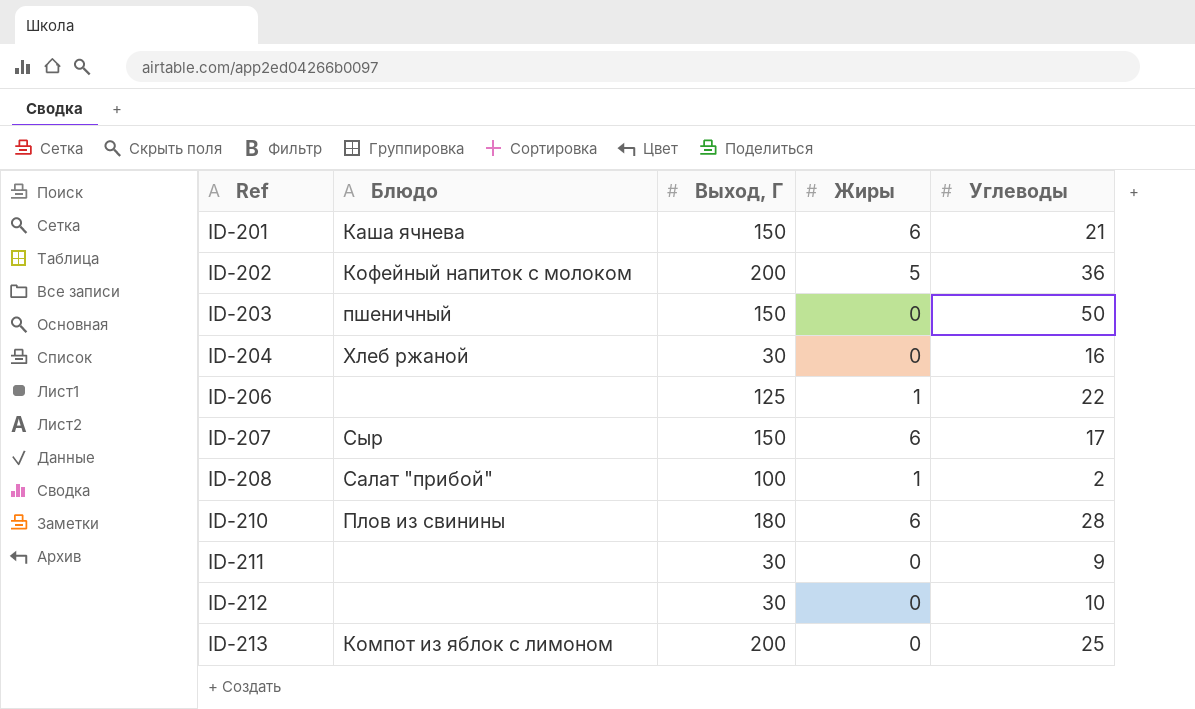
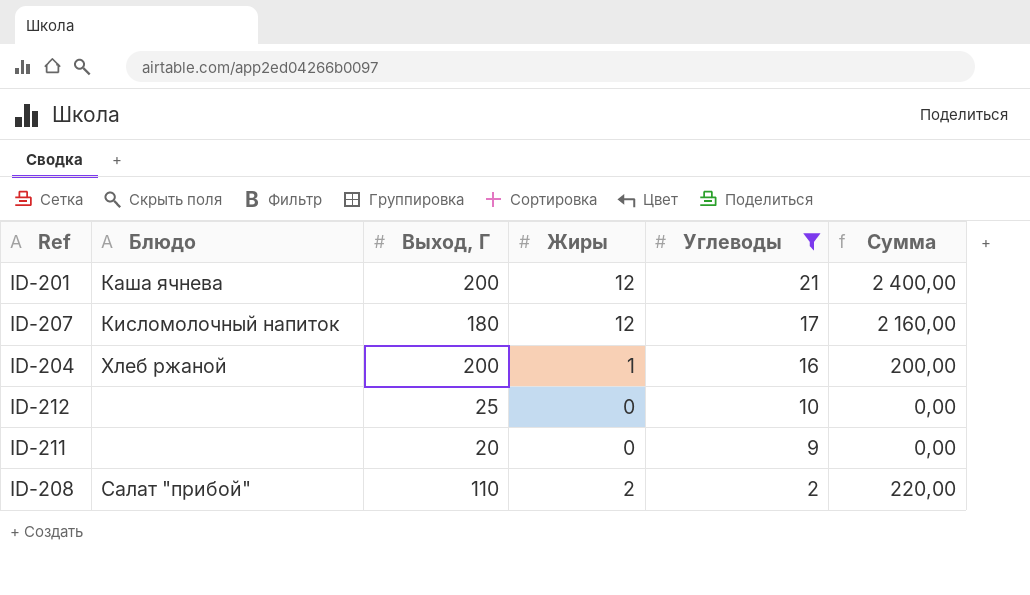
filter: none -> Углеводы <= 21
row order: Ref ascending -> Углеводы descending
column Сумма | formula: none -> [Выход, Г] * [Жиры]
ID-201 | Выход, Г: 150 -> 200
ID-201 | Жиры: 6 -> 12
ID-207 | Блюдо: Сыр -> Кисломолочный напиток
ID-207 | Выход, Г: 150 -> 180
ID-207 | Жиры: 6 -> 12
ID-204 | Выход, Г: 30 -> 200
ID-204 | Жиры: 0 -> 1
ID-212 | Выход, Г: 30 -> 25
ID-211 | Выход, Г: 30 -> 20
ID-208 | Выход, Г: 100 -> 110
ID-208 | Жиры: 1 -> 2

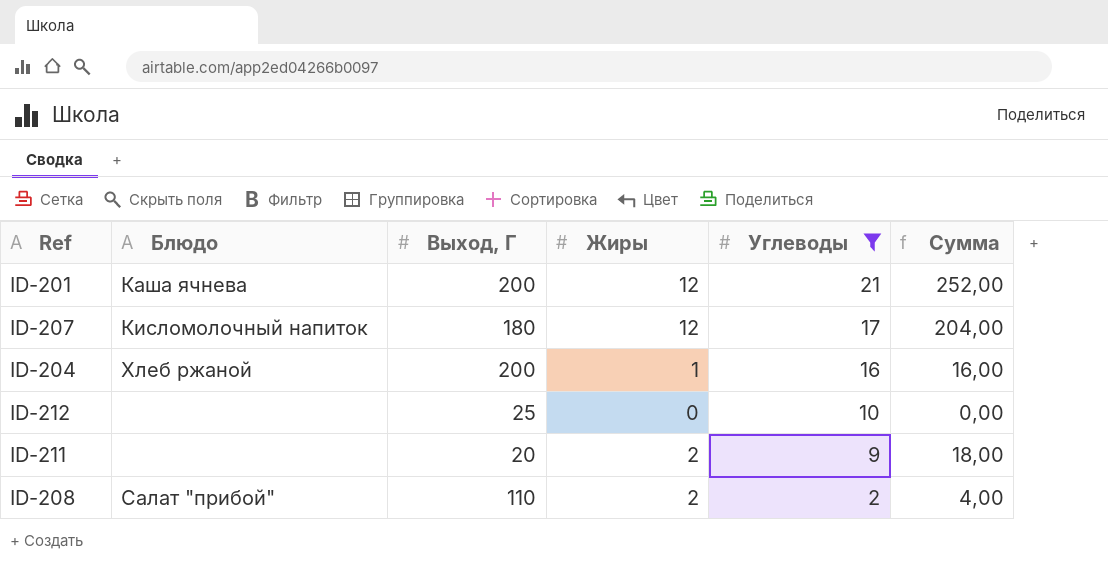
column Сумма | formula: [Выход, Г] * [Жиры] -> [Жиры] * [Углеводы]
ID-211 | Жиры: 0 -> 2

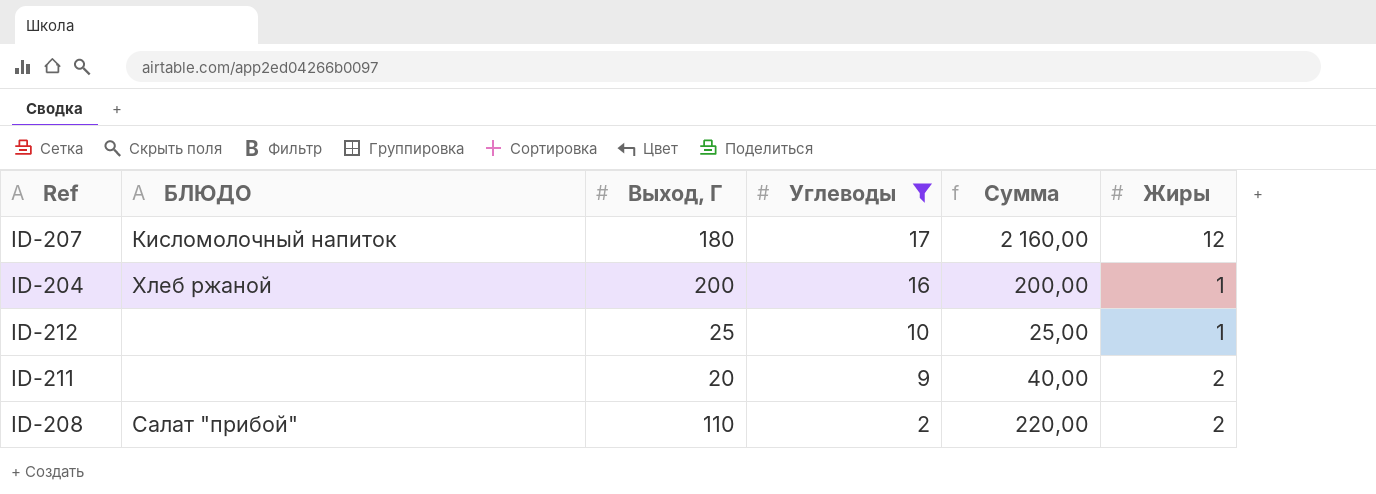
column name: Блюдо -> БЛЮДО
column Сумма | formula: [Жиры] * [Углеводы] -> [Выход, Г] * [Жиры]
column Жиры | position: 4 -> 6
row ID-201: Каша ячнева | 200 | 12 | 21 | 252,00 -> none
ID-212 | Жиры: 0 -> 1

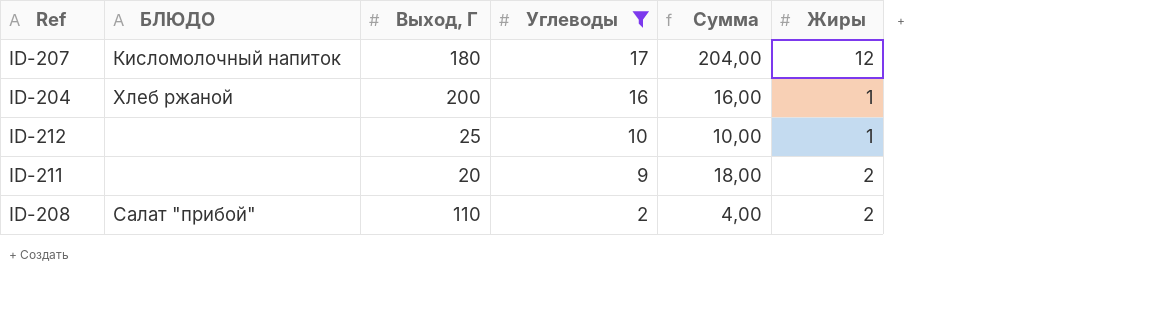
column Сумма | formula: [Выход, Г] * [Жиры] -> [Углеводы] * [Жиры]

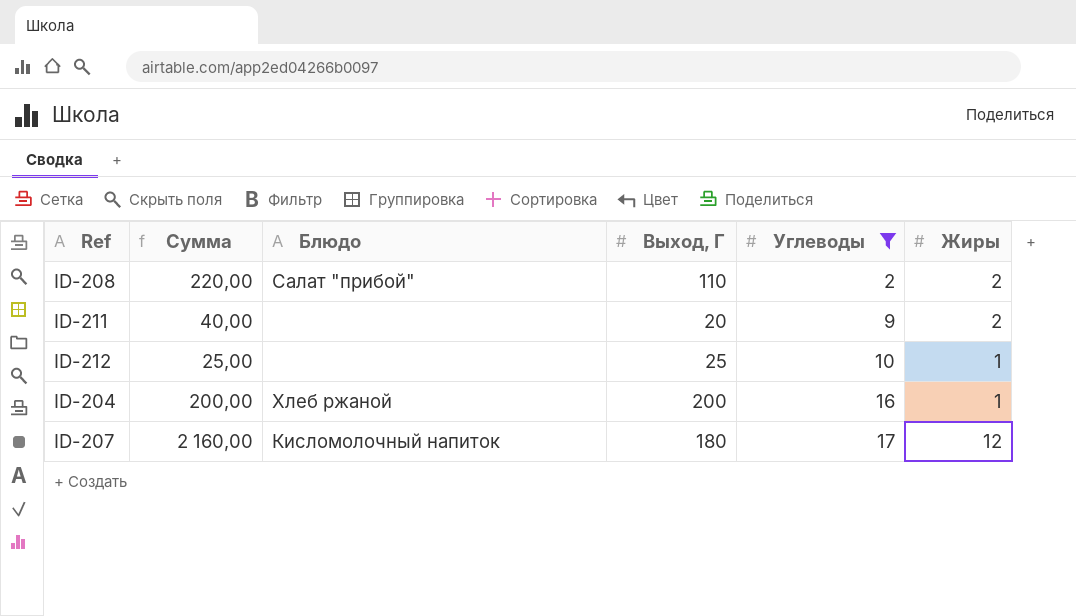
row order: Углеводы descending -> Углеводы ascending
column Сумма | formula: [Углеводы] * [Жиры] -> [Выход, Г] * [Жиры]
column Сумма | position: 5 -> 2
column name: БЛЮДО -> Блюдо

